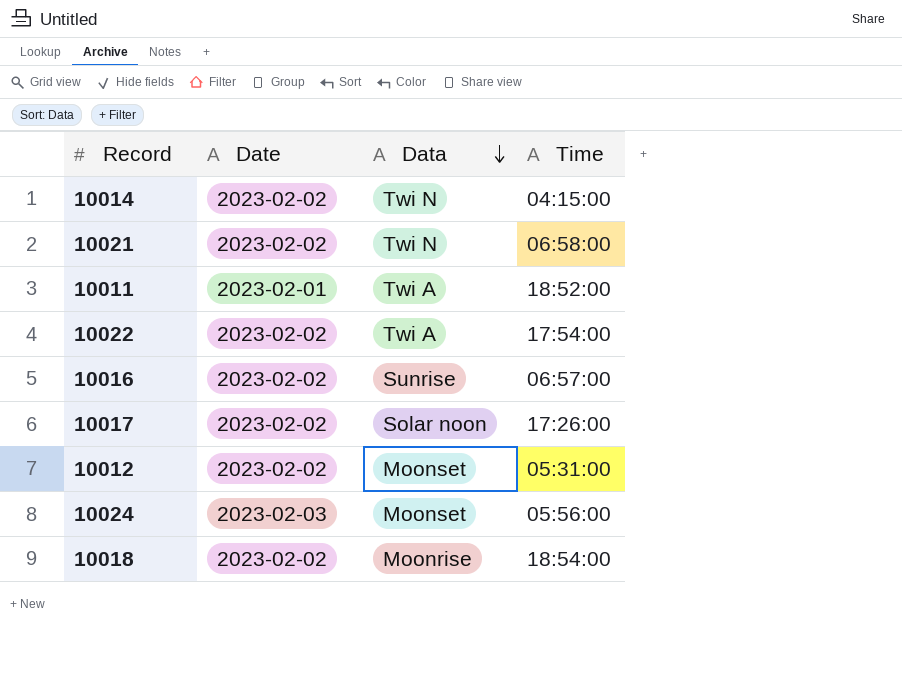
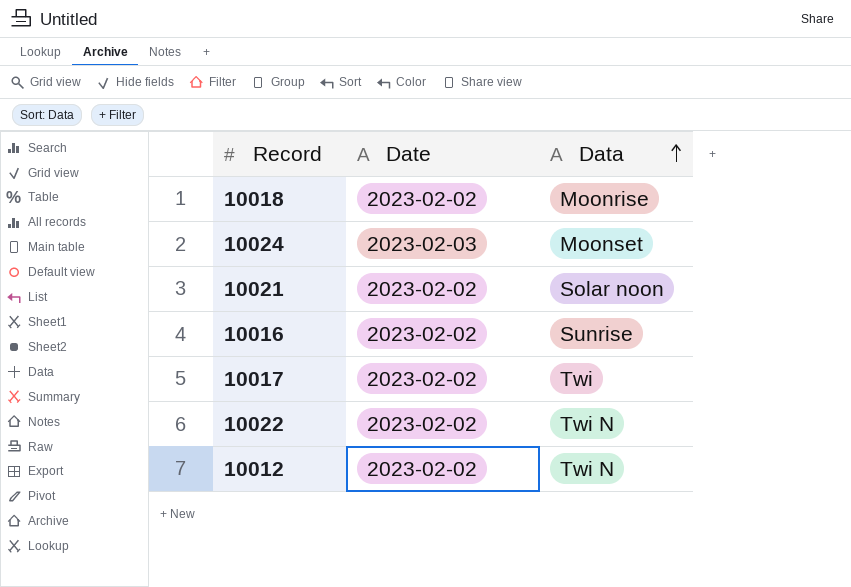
row order: Data descending -> Data ascending
column Time | position: 4 -> none
row 10014: 2023-02-02 | Twi N | 04:15:00 -> none
row 10011: 2023-02-01 | Twi A | 18:52:00 -> none
10021 | Data: Twi N -> Solar noon
10017 | Data: Solar noon -> Twi
10022 | Data: Twi A -> Twi N
10012 | Data: Moonset -> Twi N

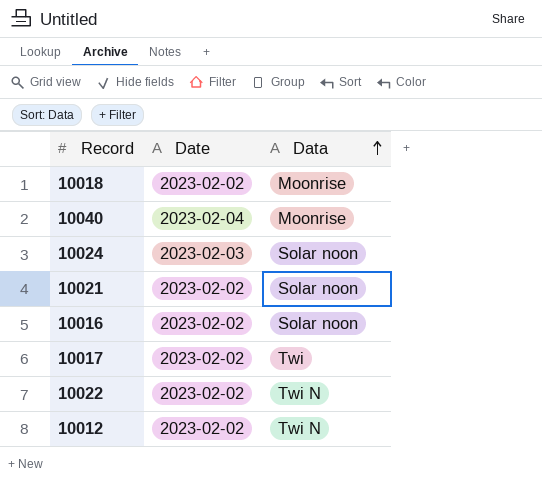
row 10040: none -> 2023-02-04 | Moonrise
10024 | Data: Moonset -> Solar noon
10016 | Data: Sunrise -> Solar noon

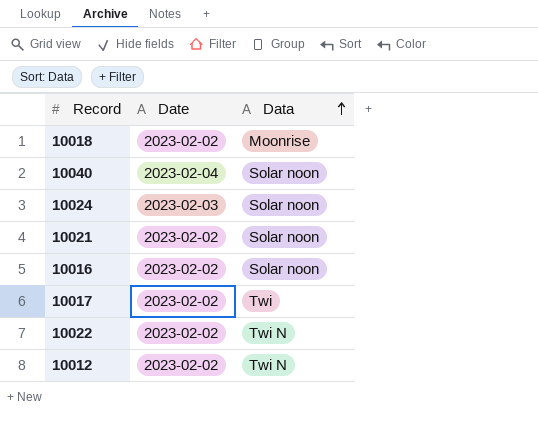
10040 | Data: Moonrise -> Solar noon

